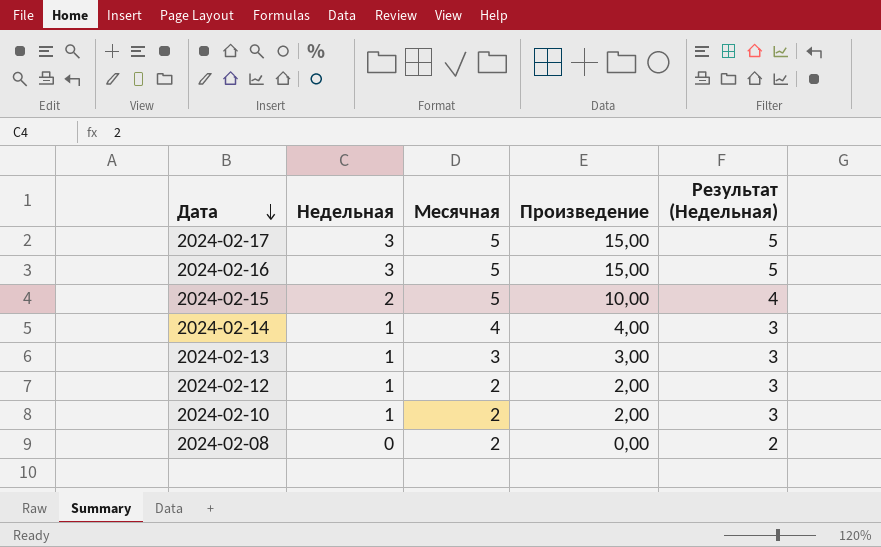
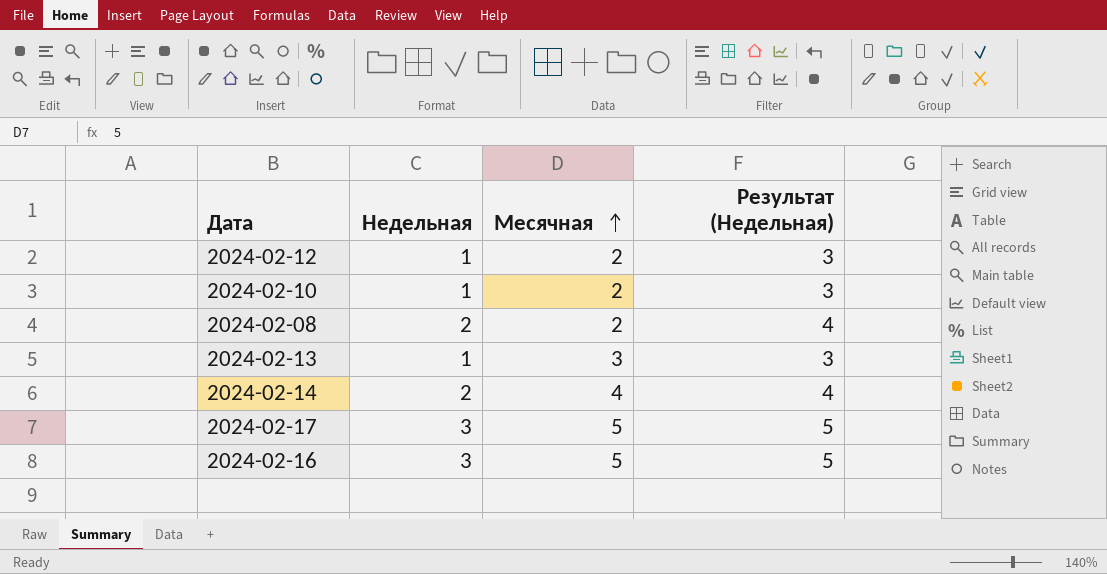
row order: Дата descending -> Месячная ascending
column Произведение | formula: [Недельная] * [Месячная] -> none
row 2024-02-15: 2 | 5 | 10,00 | 4 -> none
2024-02-08 | Недельная: 0 -> 2
2024-02-08 | Результат (Недельная): 2 -> 4
2024-02-14 | Недельная: 1 -> 2
2024-02-14 | Результат (Недельная): 3 -> 4

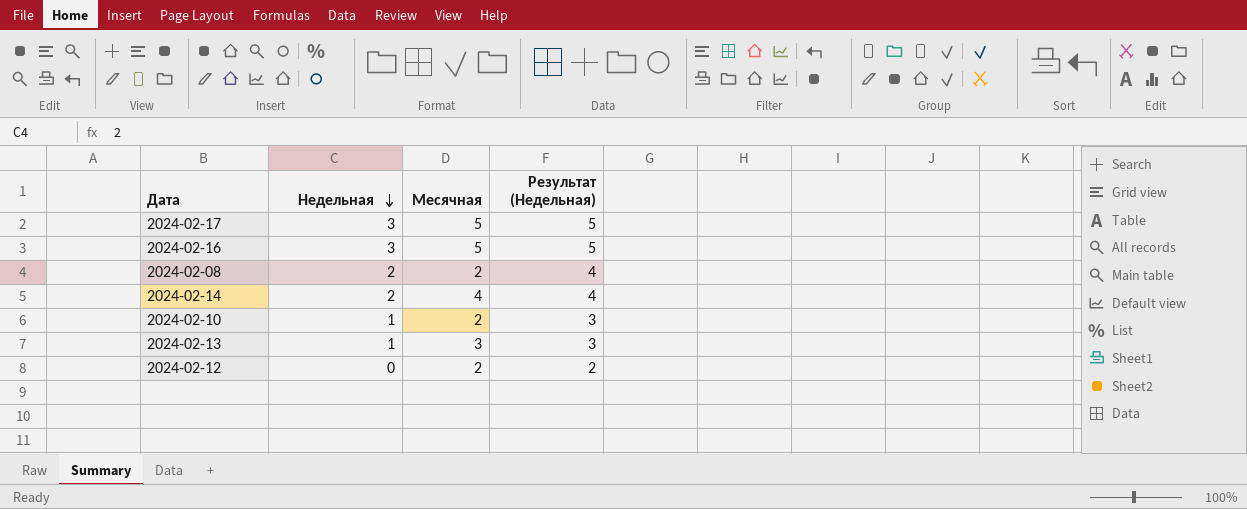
row order: Месячная ascending -> Недельная descending
2024-02-12 | Недельная: 1 -> 0
2024-02-12 | Результат (Недельная): 3 -> 2

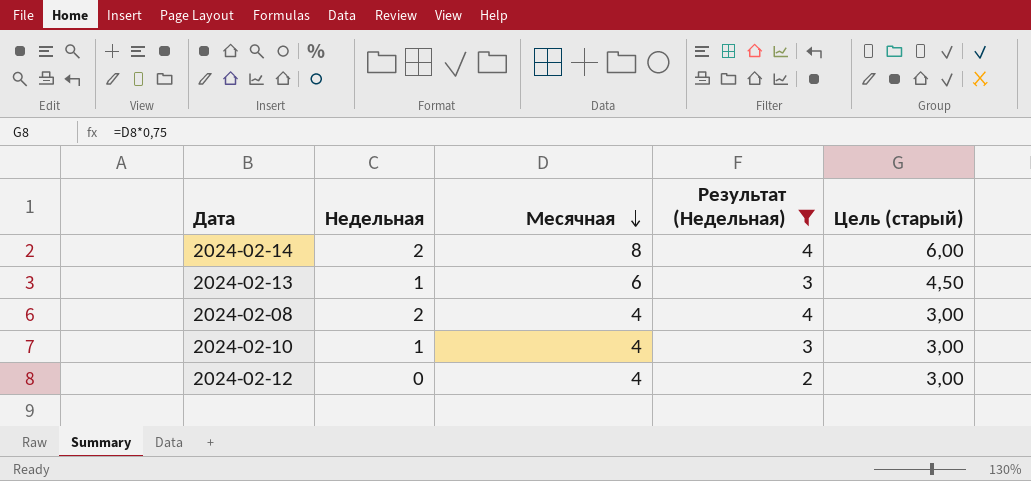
filter: none -> Результат (Недельная) != 5
row order: Недельная descending -> Месячная descending
column Цель (старый) | formula: none -> [Месячная] * 0,75
2024-02-14 | Месячная: 4 -> 8
2024-02-13 | Месячная: 3 -> 6
2024-02-08 | Месячная: 2 -> 4
2024-02-10 | Месячная: 2 -> 4
2024-02-12 | Месячная: 2 -> 4

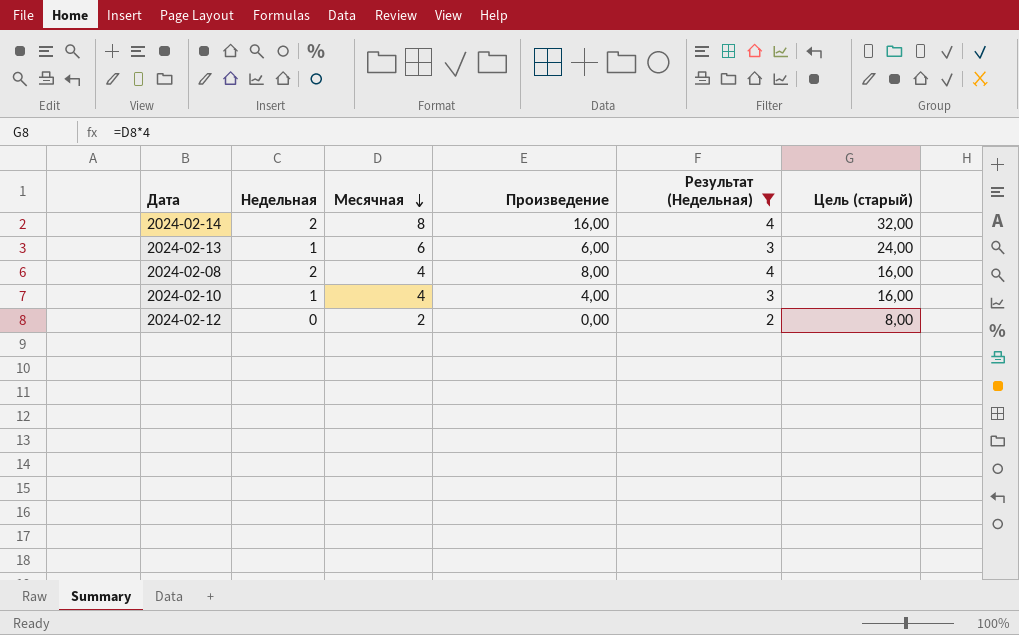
column Произведение | formula: none -> [Недельная] * [Месячная]
column Цель (старый) | formula: [Месячная] * 0,75 -> [Месячная] * 4
2024-02-12 | Месячная: 4 -> 2

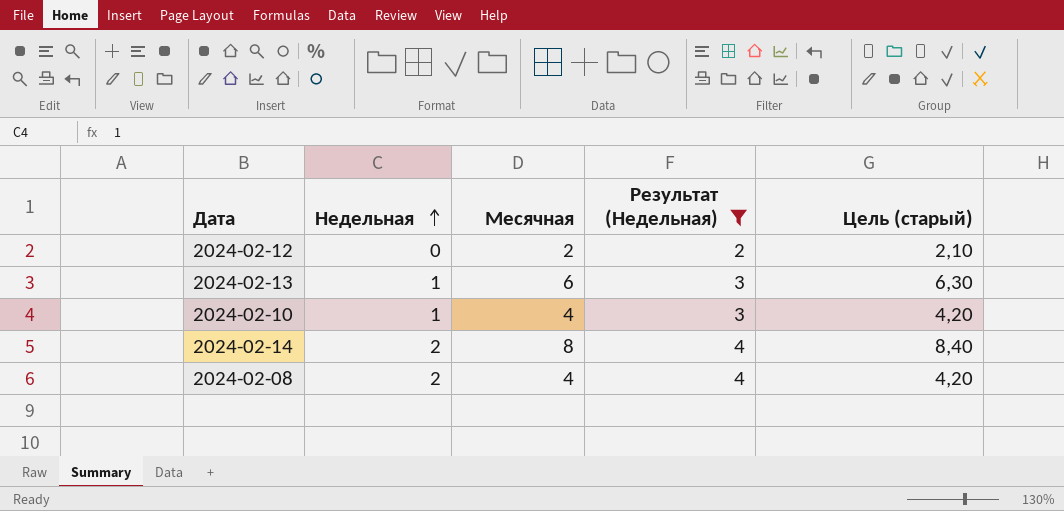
row order: Месячная descending -> Недельная ascending
column Произведение | formula: [Недельная] * [Месячная] -> none
column Цель (старый) | formula: [Месячная] * 4 -> [Месячная] * 1,05

